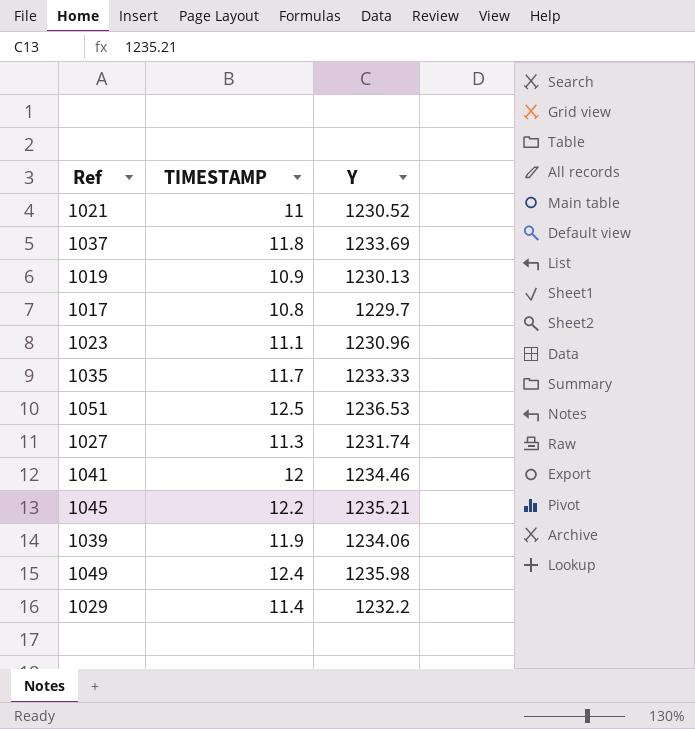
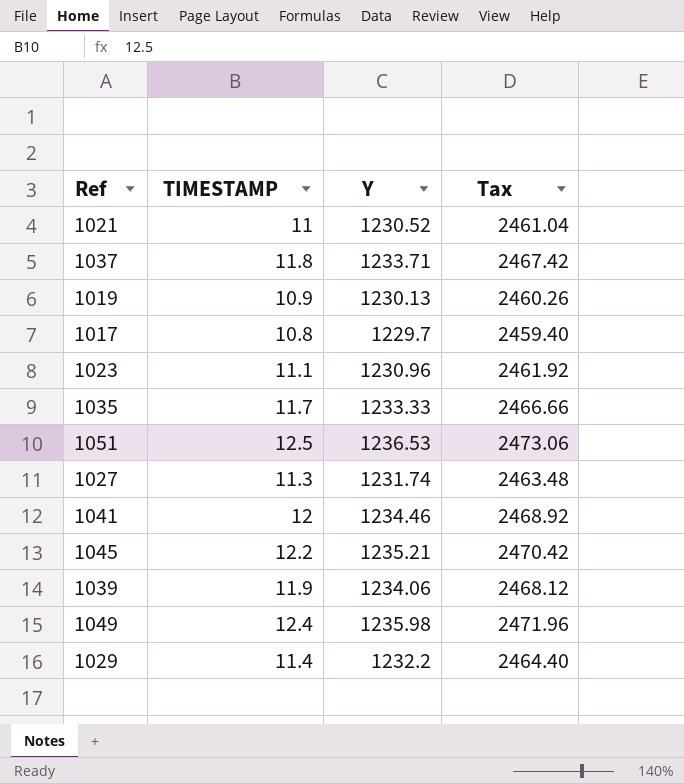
column Tax | formula: none -> [Y] * 2
1037 | Y: 1233.69 -> 1233.71

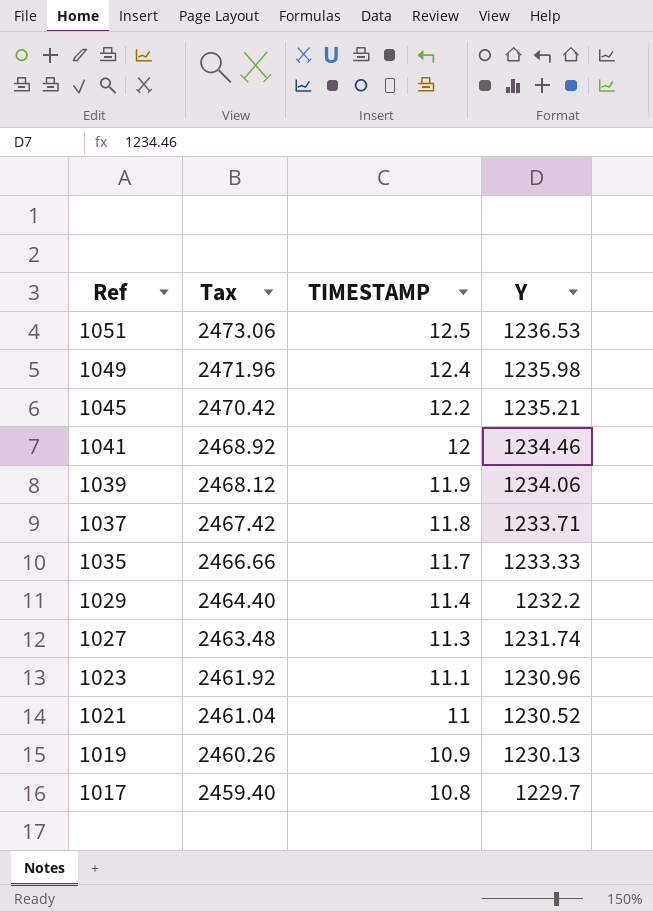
row order: none -> Ref descending
column Tax | position: 4 -> 2

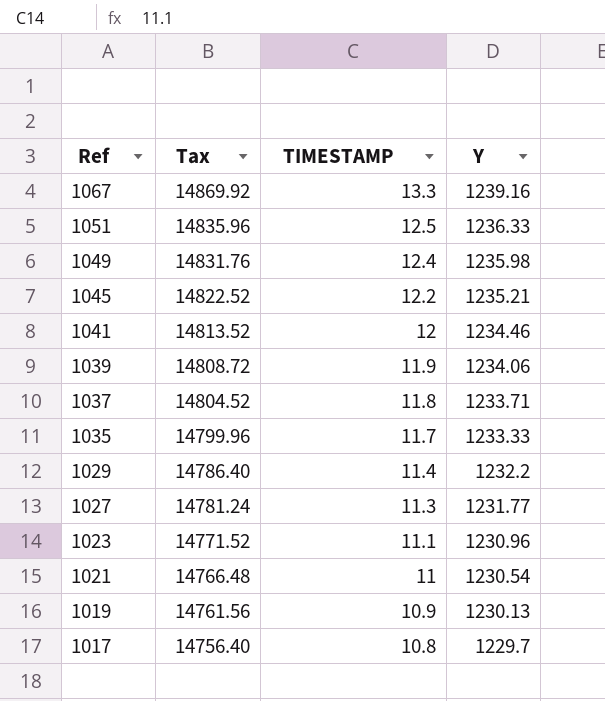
column Tax | formula: [Y] * 2 -> [Y] * 12
row 1067: none -> 14869.92 | 13.3 | 1239.16
1051 | Y: 1236.53 -> 1236.33
1027 | Y: 1231.74 -> 1231.77
1021 | Y: 1230.52 -> 1230.54

